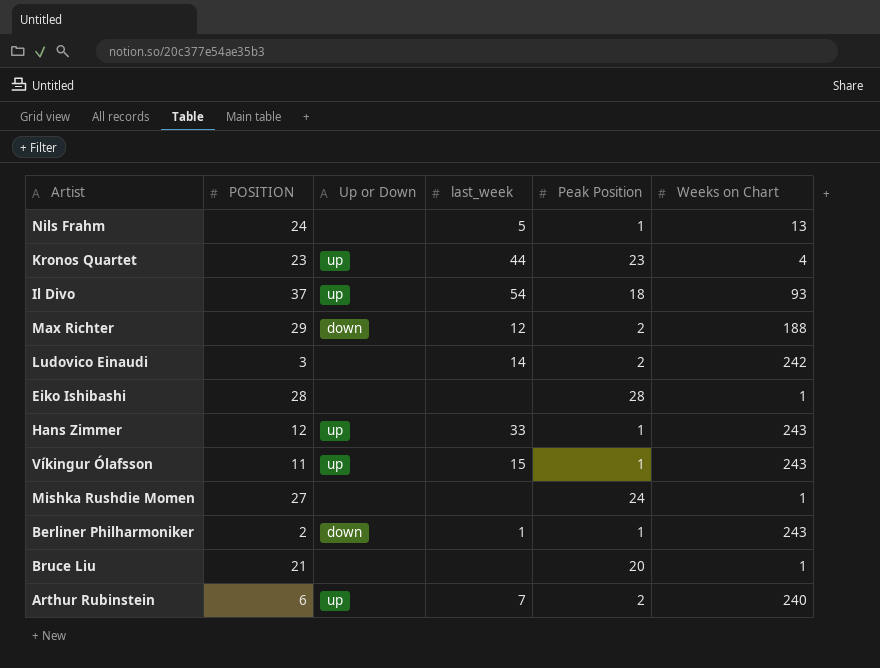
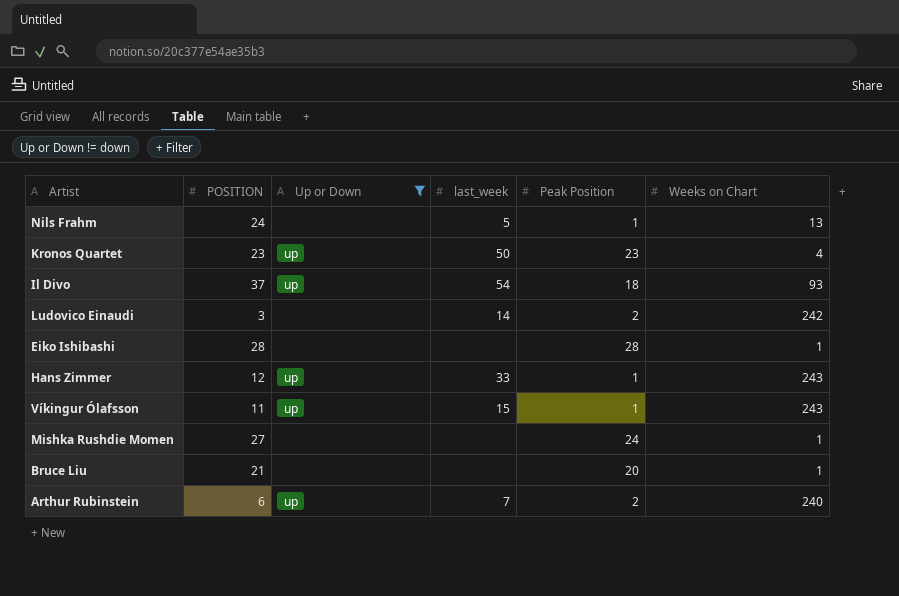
filter: none -> Up or Down != down
Kronos Quartet | last_week: 44 -> 50

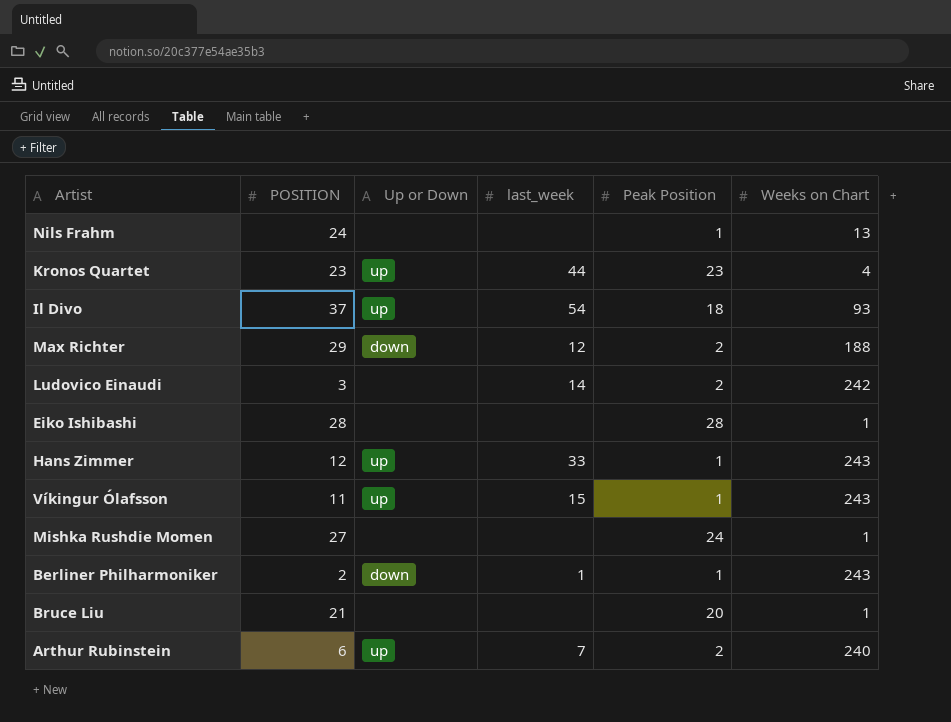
filter: Up or Down != down -> none
Nils Frahm | last_week: 5 -> none
Kronos Quartet | last_week: 50 -> 44

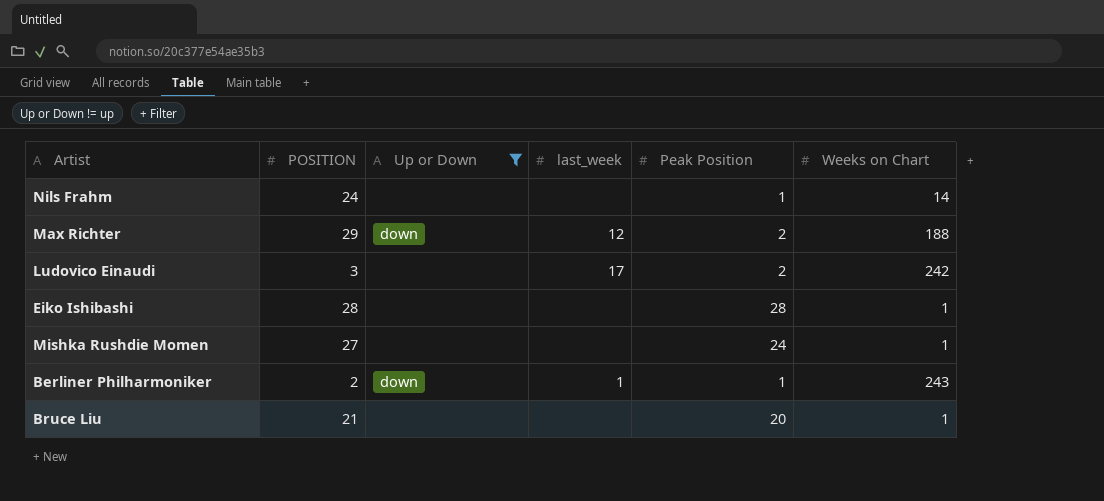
filter: none -> Up or Down != up
Nils Frahm | Weeks on Chart: 13 -> 14
Ludovico Einaudi | last_week: 14 -> 17

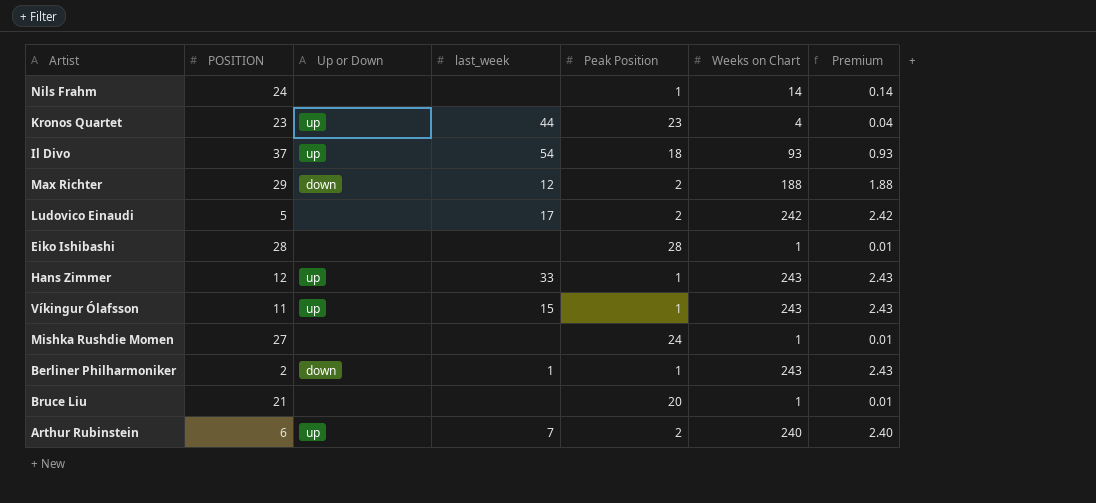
filter: Up or Down != up -> none
column Premium | formula: none -> [Weeks on Chart] * 0.01
Ludovico Einaudi | POSITION: 3 -> 5

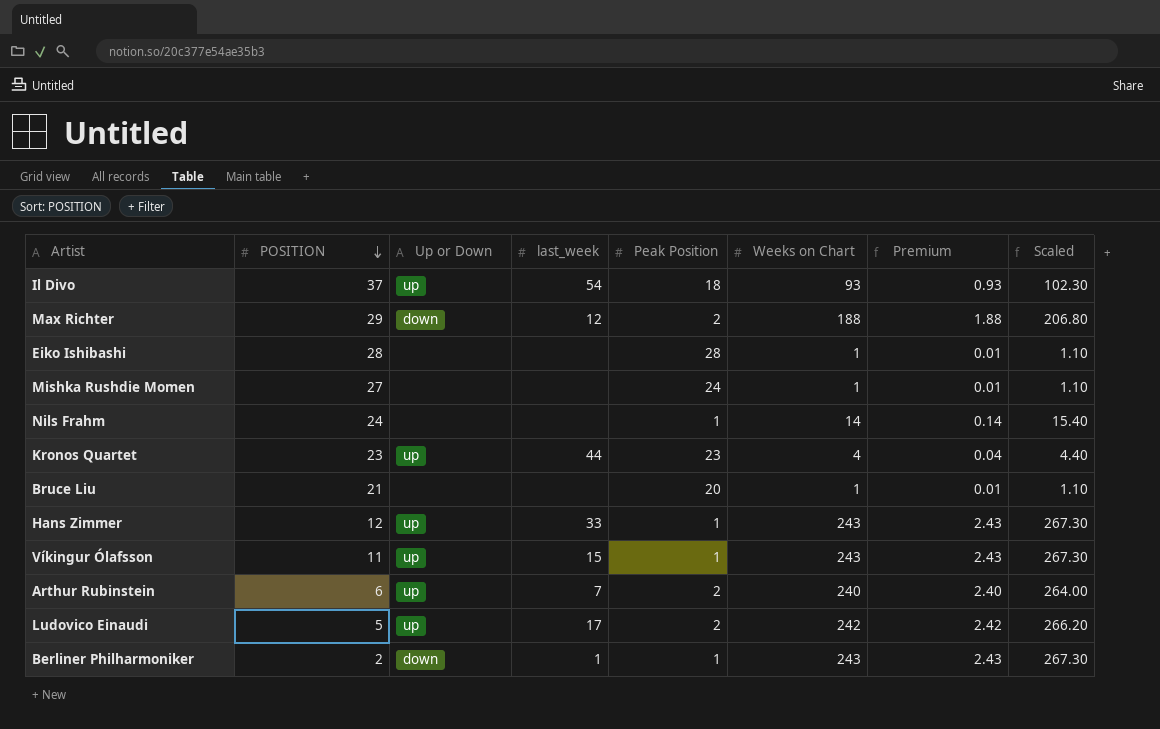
row order: none -> POSITION descending
column Scaled | formula: none -> [Weeks on Chart] * 1.1
Ludovico Einaudi | Up or Down: none -> up

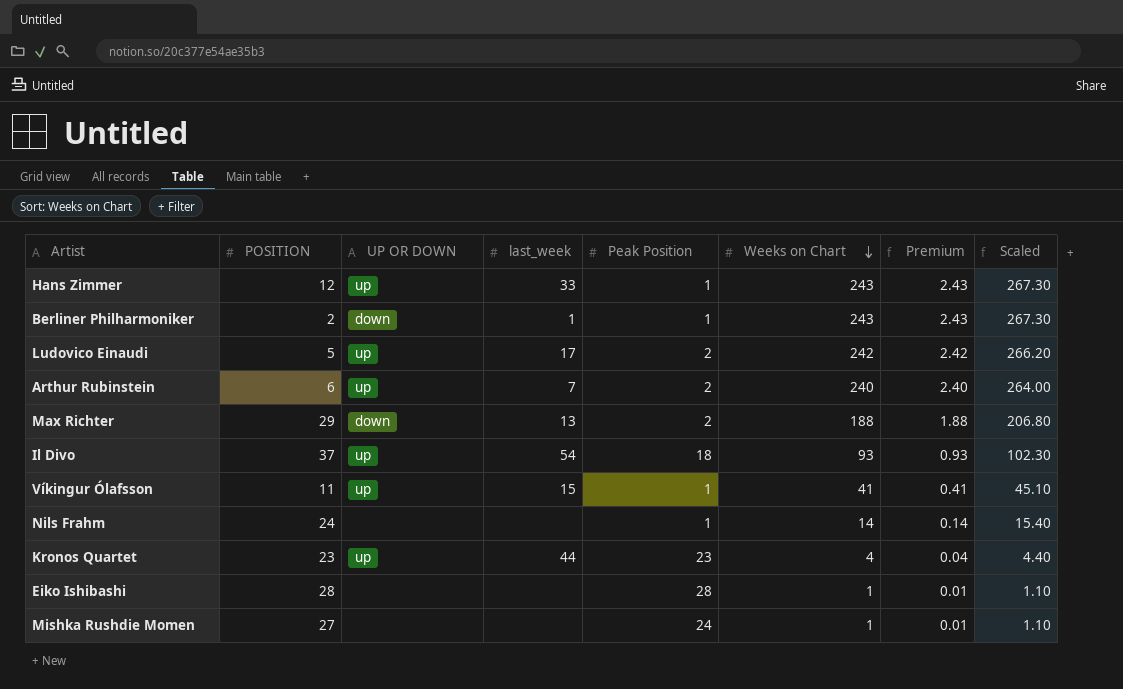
row order: POSITION descending -> Weeks on Chart descending
column name: Up or Down -> UP OR DOWN
row Bruce Liu: 21 | none | none | 20 | 1 | 0.01 | 1.10 -> none
Max Richter | last_week: 12 -> 13
Víkingur Ólafsson | Weeks on Chart: 243 -> 41
Víkingur Ólafsson | Premium: 2.43 -> 0.41
Víkingur Ólafsson | Scaled: 267.30 -> 45.10

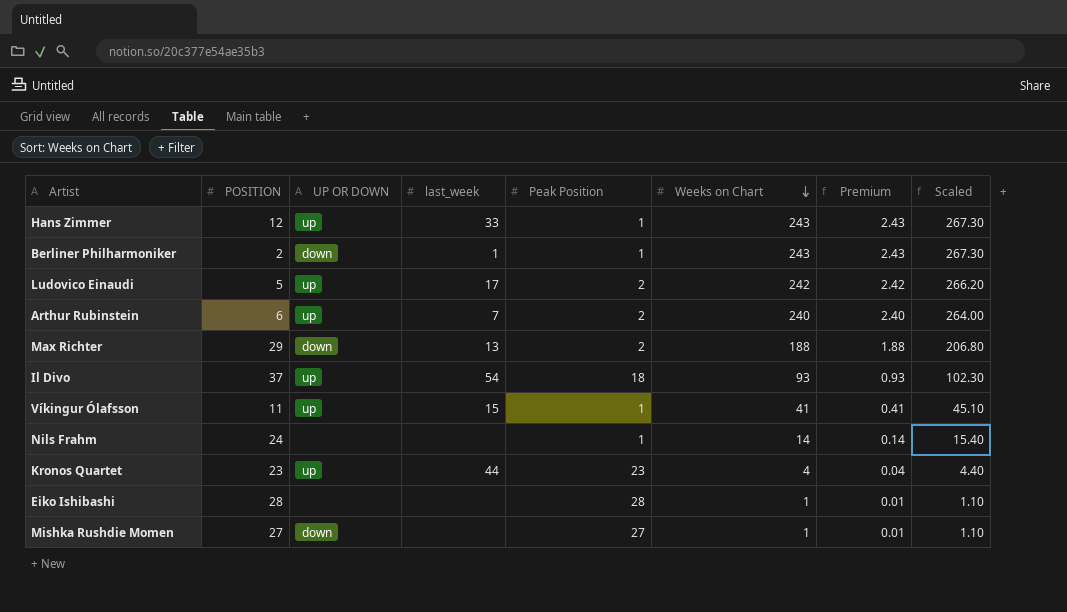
Mishka Rushdie Momen | UP OR DOWN: none -> down
Mishka Rushdie Momen | Peak Position: 24 -> 27

